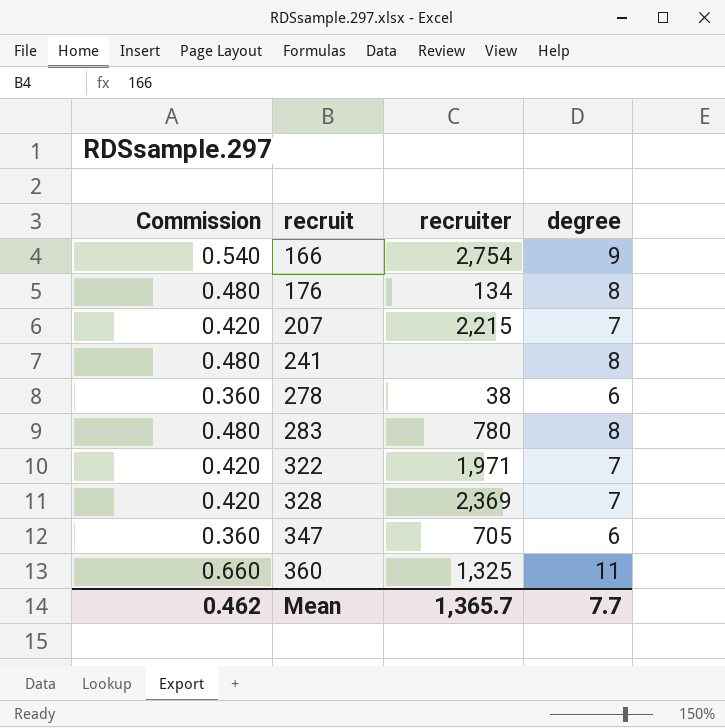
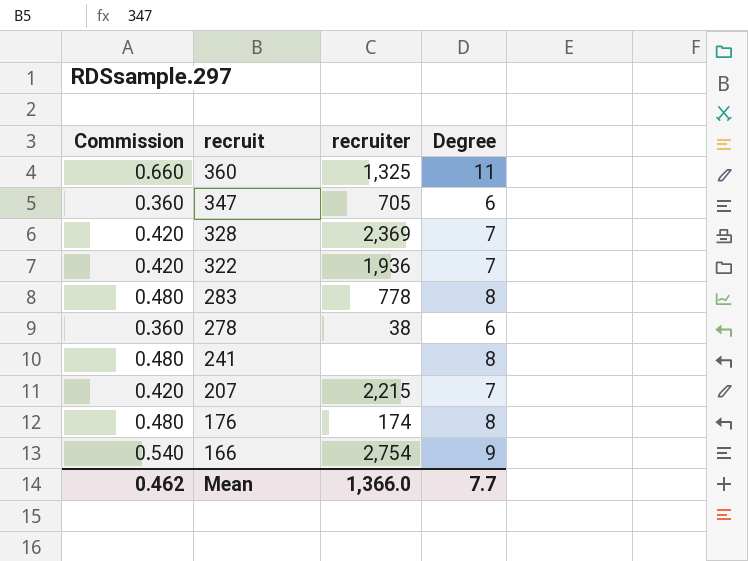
row order: recruit ascending -> recruit descending
column name: degree -> Degree
322 | recruiter: 1,971 -> 1,936
283 | recruiter: 780 -> 778
176 | recruiter: 134 -> 174
Mean | recruiter: 1,365.7 -> 1,366.0

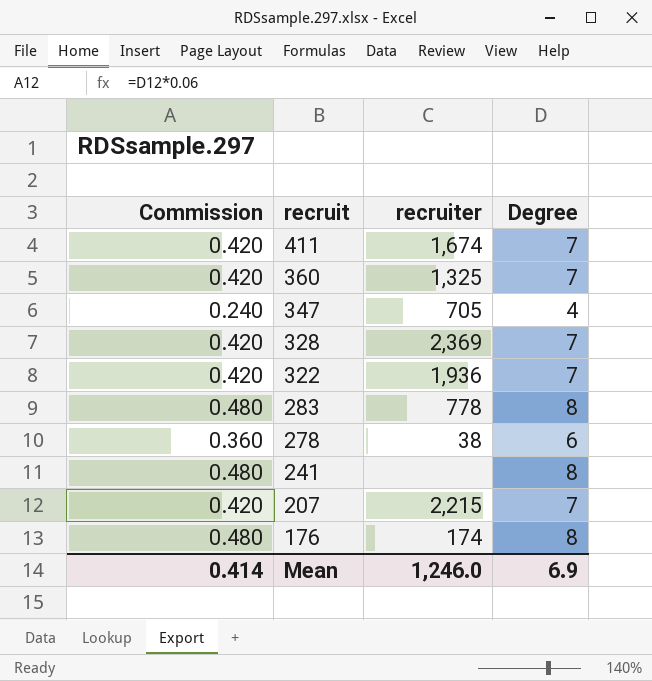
row 166: 0.540 | 2,754 | 9 -> none
row 411: none -> 0.420 | 1,674 | 7
360 | Commission: 0.660 -> 0.420
360 | Degree: 11 -> 7
347 | Commission: 0.360 -> 0.240
347 | Degree: 6 -> 4
Mean | Commission: 0.462 -> 0.414
Mean | recruiter: 1,366.0 -> 1,246.0
Mean | Degree: 7.7 -> 6.9

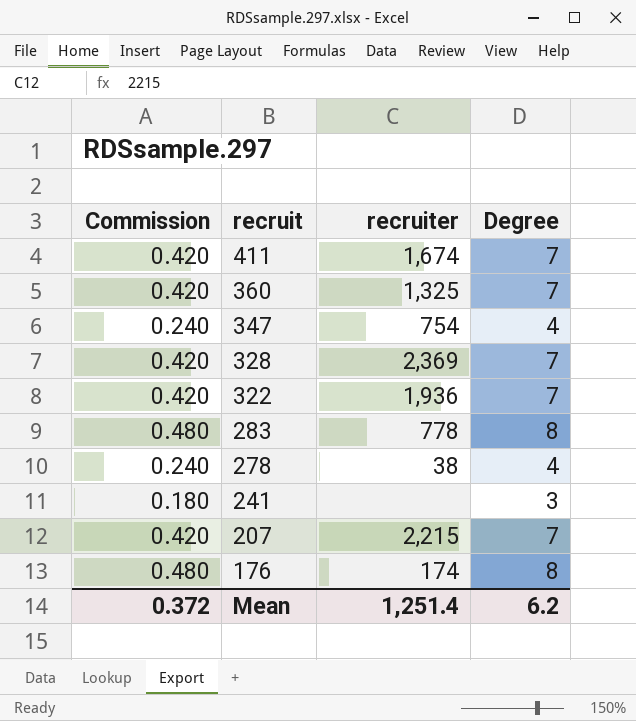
347 | recruiter: 705 -> 754
278 | Commission: 0.360 -> 0.240
278 | Degree: 6 -> 4
241 | Commission: 0.480 -> 0.180
241 | Degree: 8 -> 3
Mean | Commission: 0.414 -> 0.372
Mean | recruiter: 1,246.0 -> 1,251.4
Mean | Degree: 6.9 -> 6.2

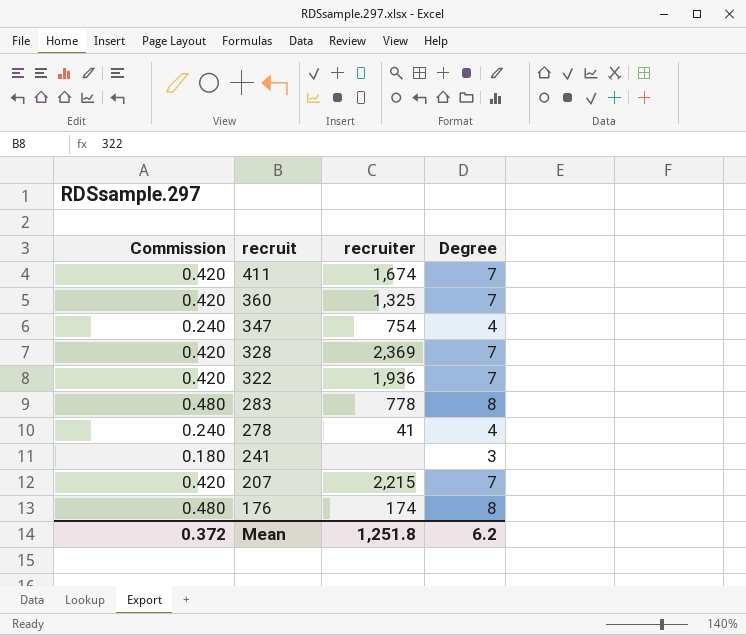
278 | recruiter: 38 -> 41
Mean | recruiter: 1,251.4 -> 1,251.8

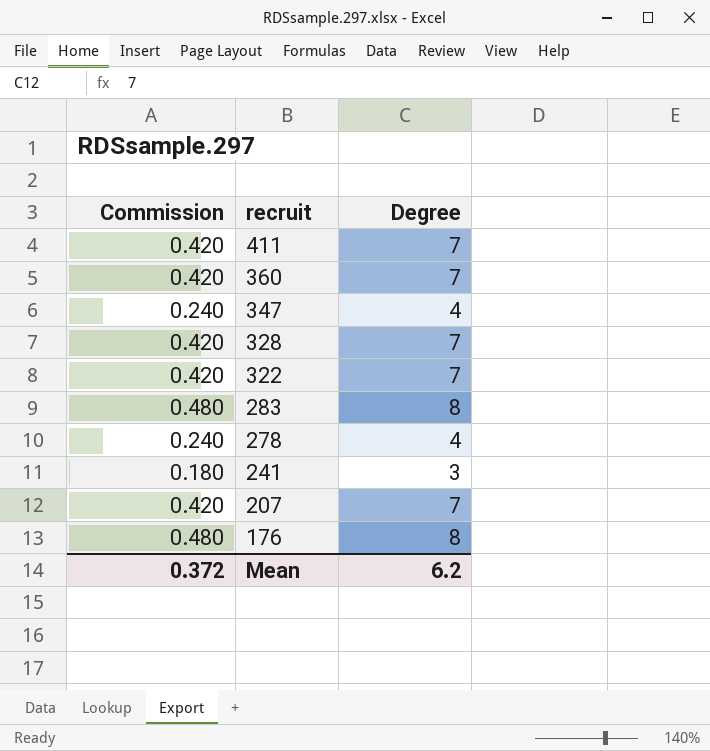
column recruiter | position: 3 -> none

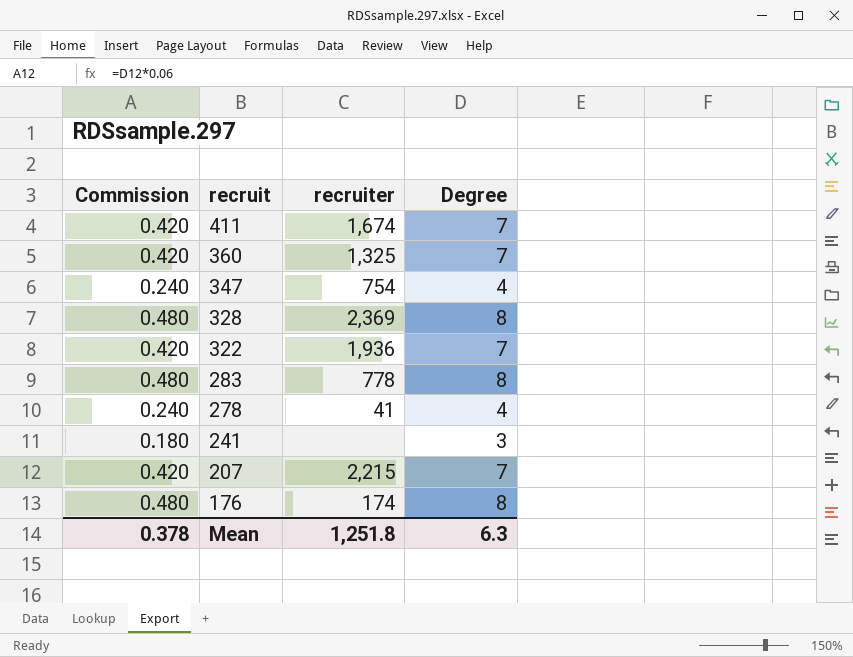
column recruiter | position: none -> 3
328 | Commission: 0.420 -> 0.480
328 | Degree: 7 -> 8
Mean | Commission: 0.372 -> 0.378
Mean | Degree: 6.2 -> 6.3

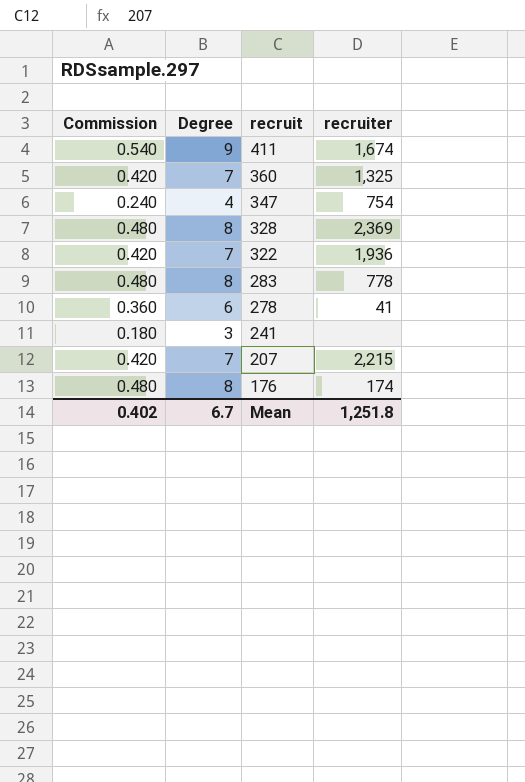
column Degree | position: 4 -> 2
411 | Commission: 0.420 -> 0.540
411 | Degree: 7 -> 9
278 | Commission: 0.240 -> 0.360
278 | Degree: 4 -> 6
Mean | Commission: 0.378 -> 0.402
Mean | Degree: 6.3 -> 6.7

